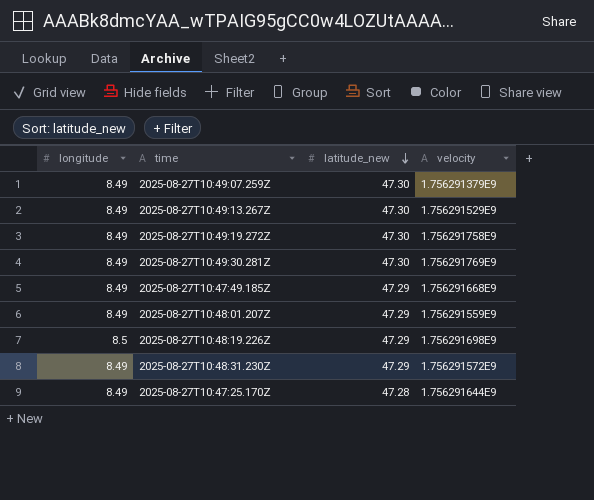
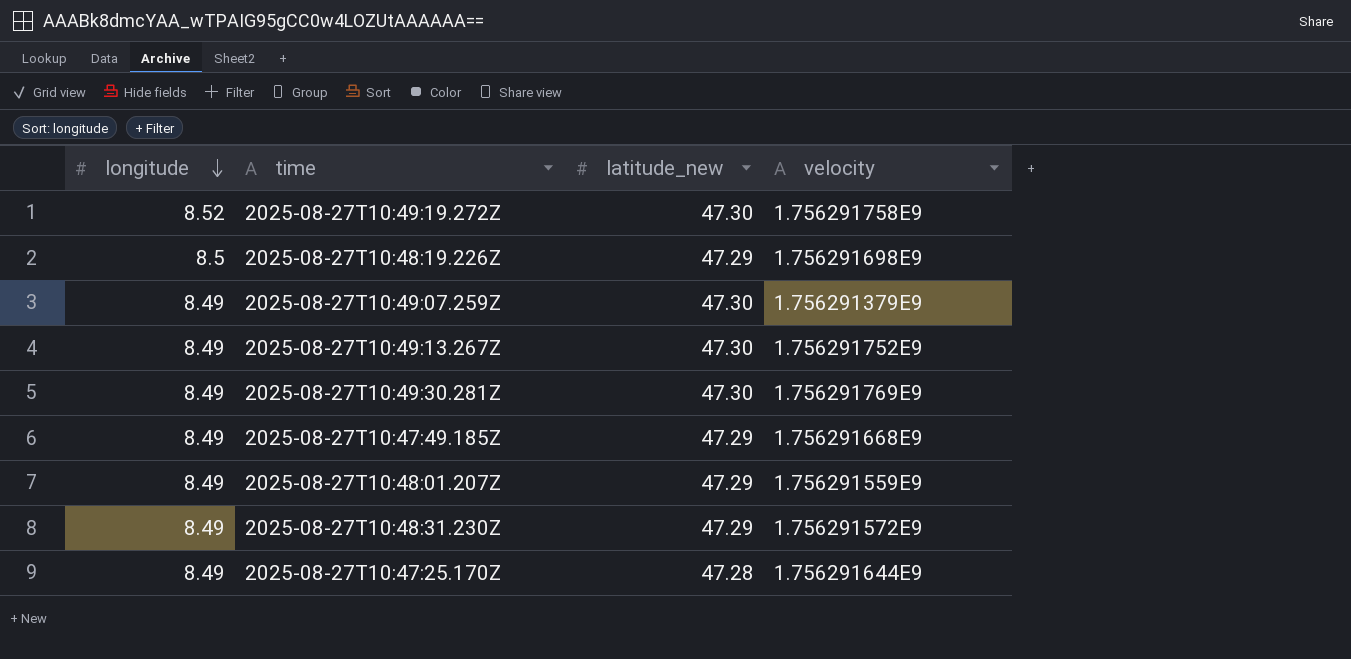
row order: latitude_new descending -> longitude descending
2025-08-27T10:49:19.272Z | longitude: 8.49 -> 8.52
2025-08-27T10:49:13.267Z | velocity: 1.756291529E9 -> 1.756291752E9

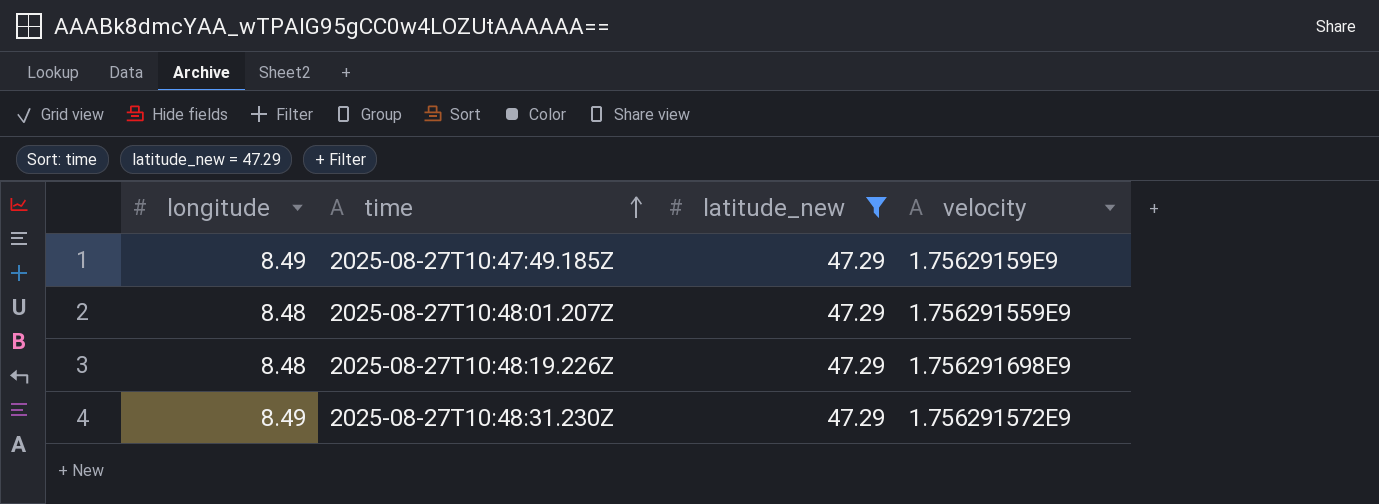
filter: none -> latitude_new = 47.29
row order: longitude descending -> time ascending
2025-08-27T10:47:49.185Z | velocity: 1.756291668E9 -> 1.75629159E9
2025-08-27T10:48:01.207Z | longitude: 8.49 -> 8.48
2025-08-27T10:48:19.226Z | longitude: 8.5 -> 8.48

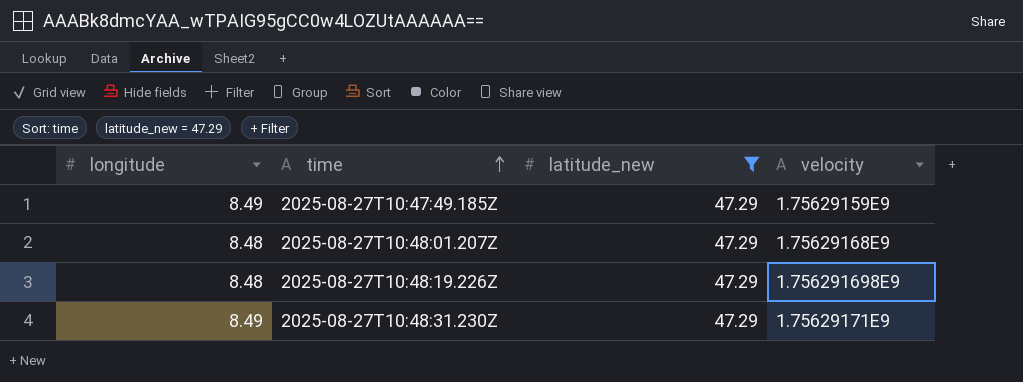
2025-08-27T10:48:01.207Z | velocity: 1.756291559E9 -> 1.75629168E9
2025-08-27T10:48:31.230Z | velocity: 1.756291572E9 -> 1.75629171E9

